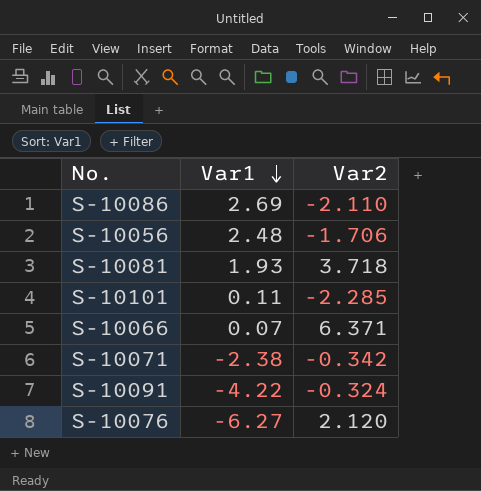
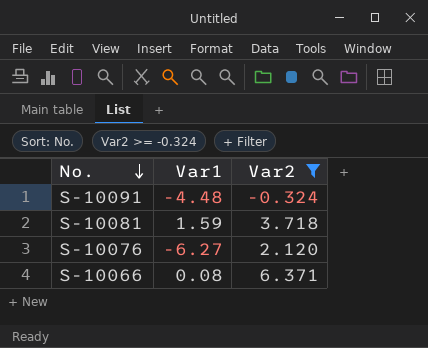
filter: none -> Var2 >= -0.324
row order: Var1 descending -> No. descending
S-10091 | Var1: -4.22 -> -4.48
S-10081 | Var1: 1.93 -> 1.59
S-10066 | Var1: 0.07 -> 0.08

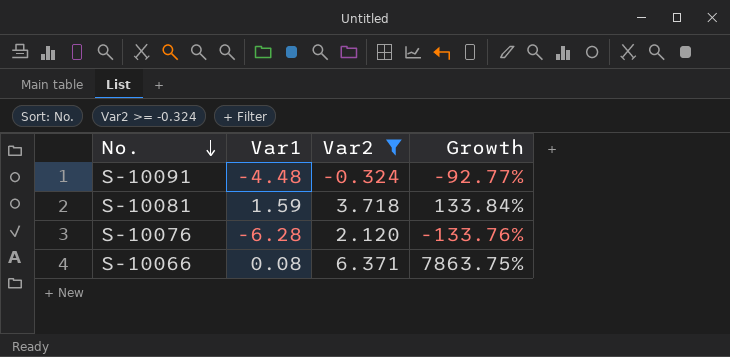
column Growth | formula: none -> ([Var2] - [Var1]) / [Var1]
S-10076 | Var1: -6.27 -> -6.28

